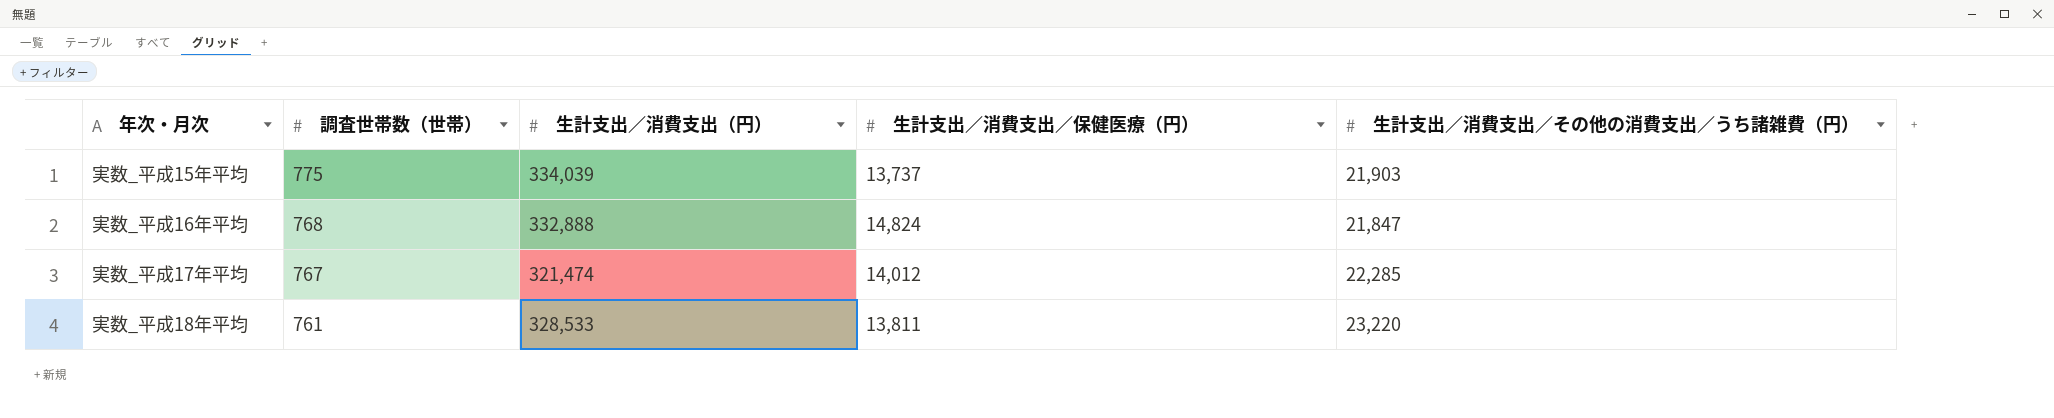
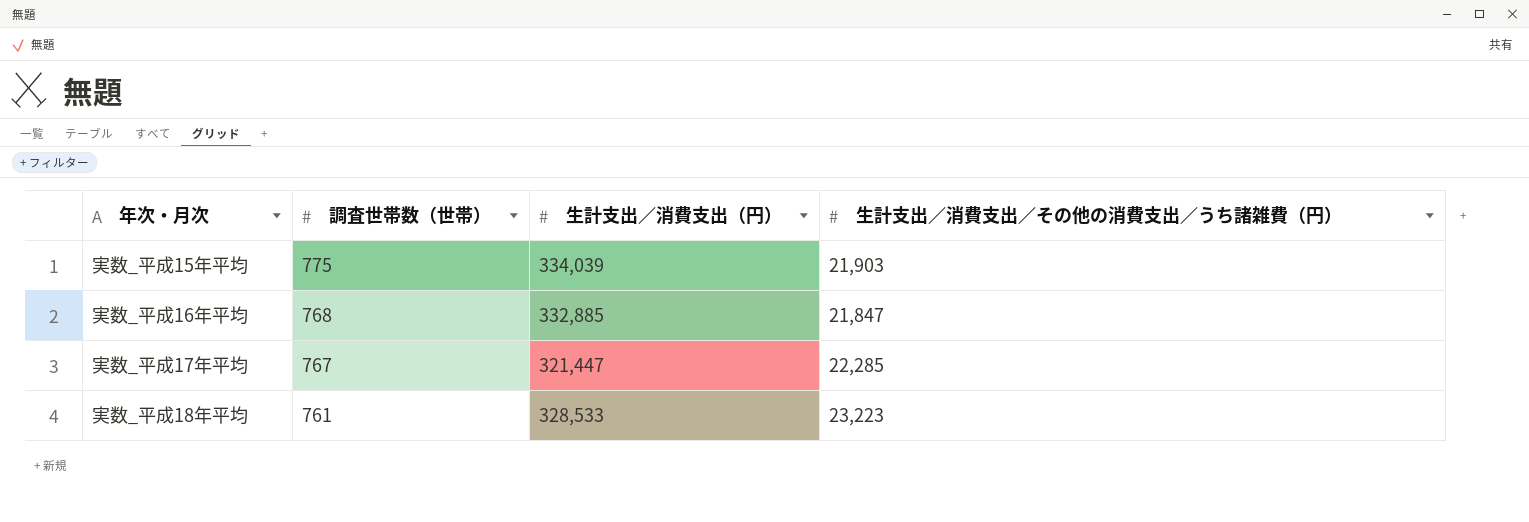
column 生計支出／消費支出／保健医療（円） | position: 4 -> none
実数_平成16年平均 | 生計支出／消費支出（円）: 332,888 -> 332,885
実数_平成17年平均 | 生計支出／消費支出（円）: 321,474 -> 321,447
実数_平成18年平均 | 生計支出／消費支出／その他の消費支出／うち諸雑費（円）: 23,220 -> 23,223

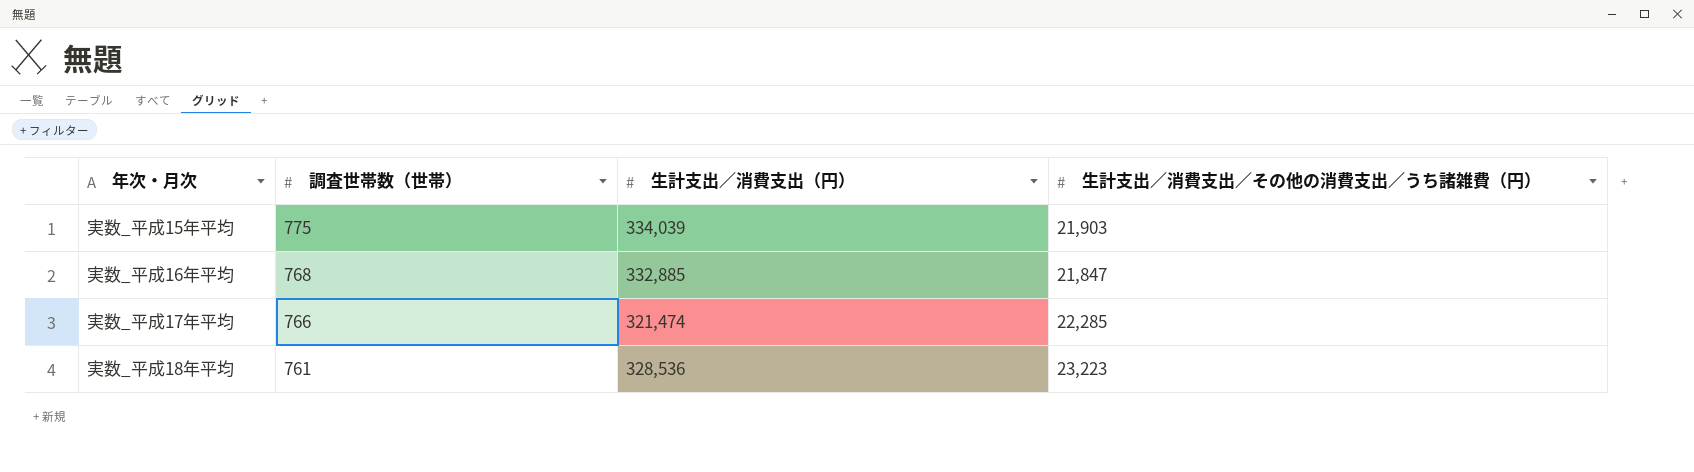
実数_平成17年平均 | 調査世帯数（世帯）: 767 -> 766
実数_平成17年平均 | 生計支出／消費支出（円）: 321,447 -> 321,474
実数_平成18年平均 | 生計支出／消費支出（円）: 328,533 -> 328,536

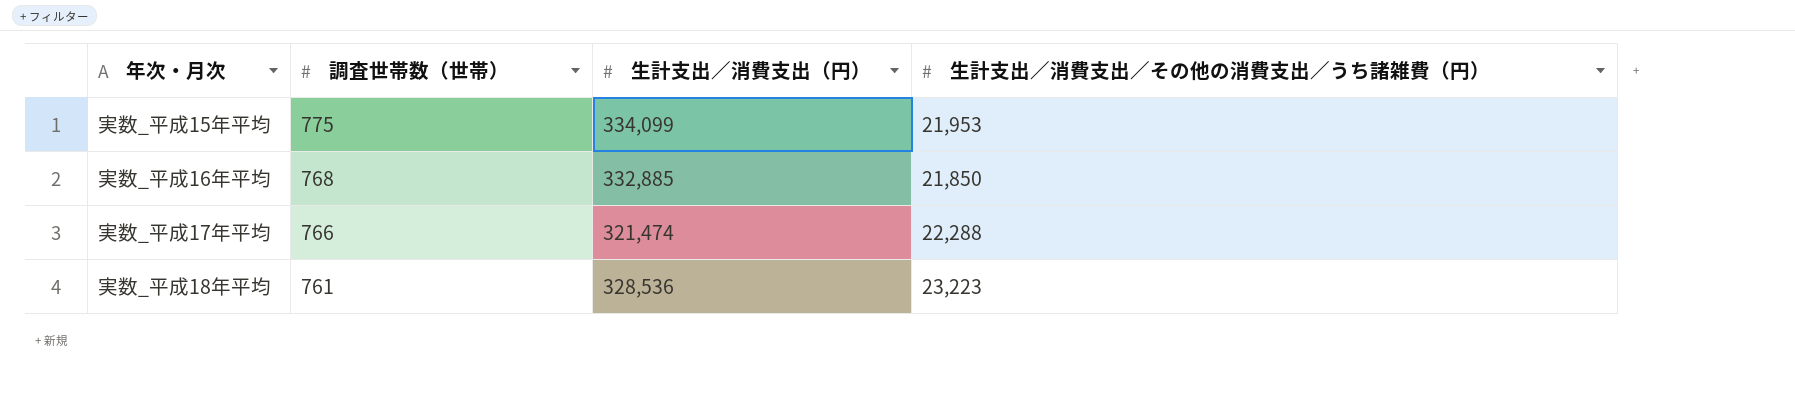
実数_平成15年平均 | 生計支出／消費支出（円）: 334,039 -> 334,099
実数_平成15年平均 | 生計支出／消費支出／その他の消費支出／うち諸雑費（円）: 21,903 -> 21,953
実数_平成16年平均 | 生計支出／消費支出／その他の消費支出／うち諸雑費（円）: 21,847 -> 21,850
実数_平成17年平均 | 生計支出／消費支出／その他の消費支出／うち諸雑費（円）: 22,285 -> 22,288

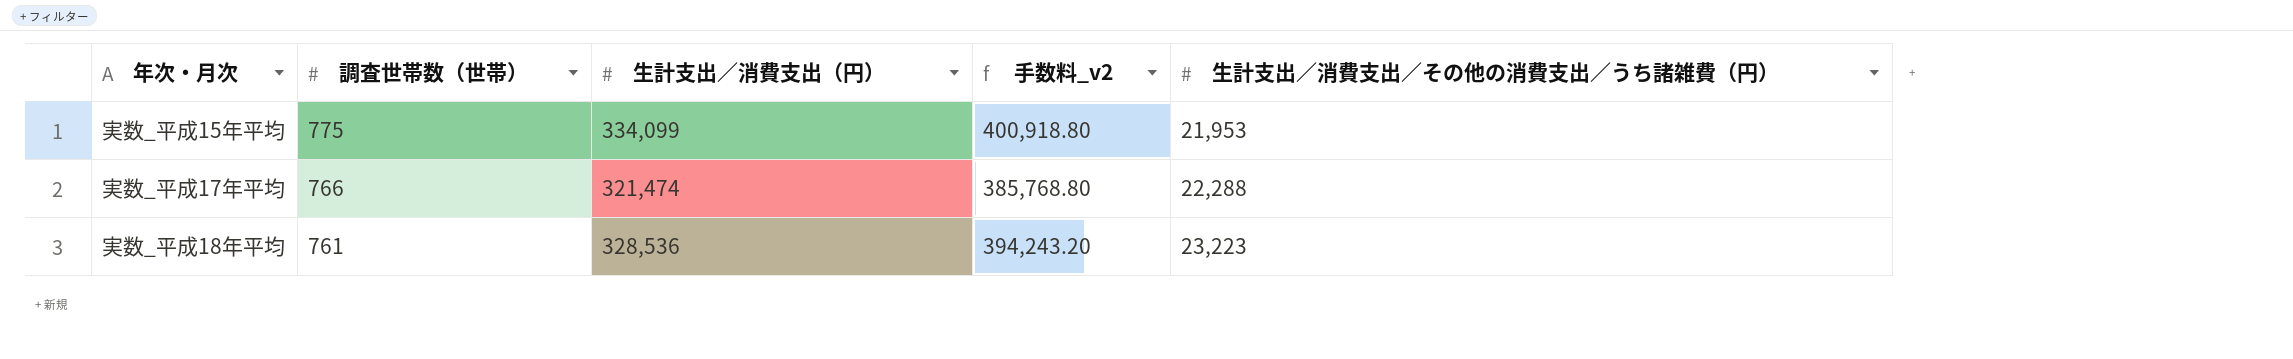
column 手数料_v2 | formula: none -> [生計支出／消費支出（円）] * 1.2
row 実数_平成16年平均: 768 | 332,885 | 21,850 -> none

